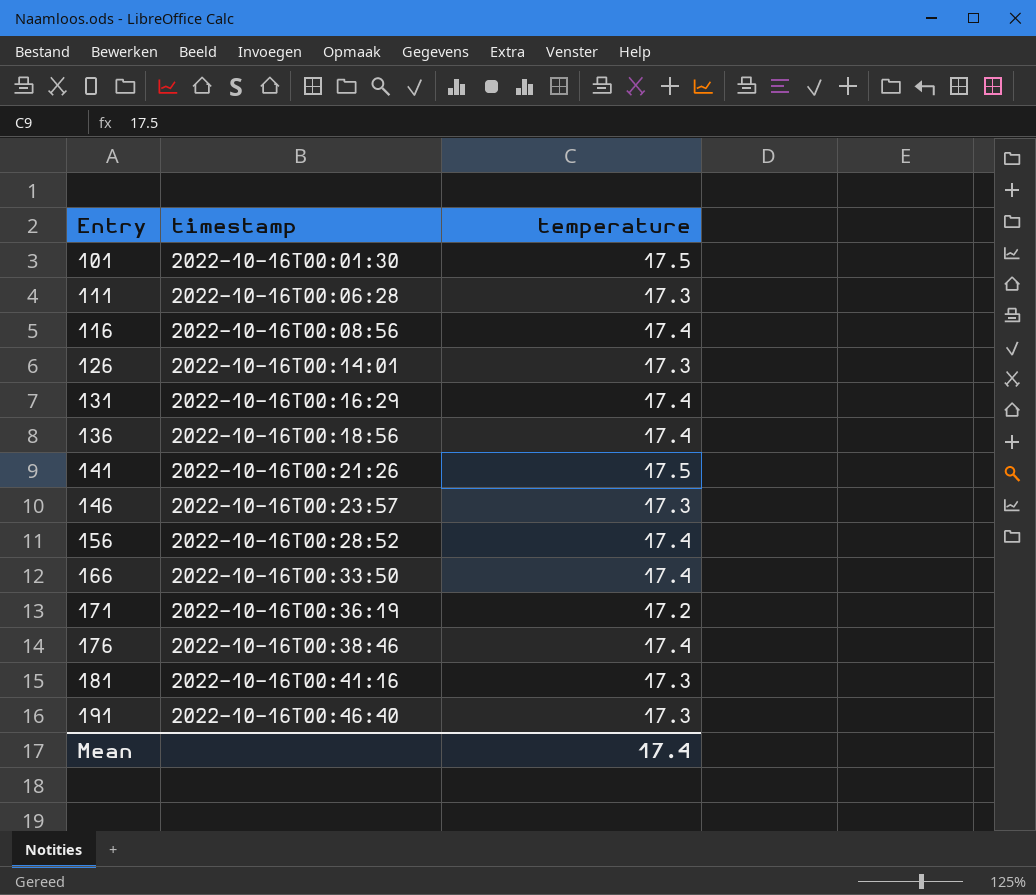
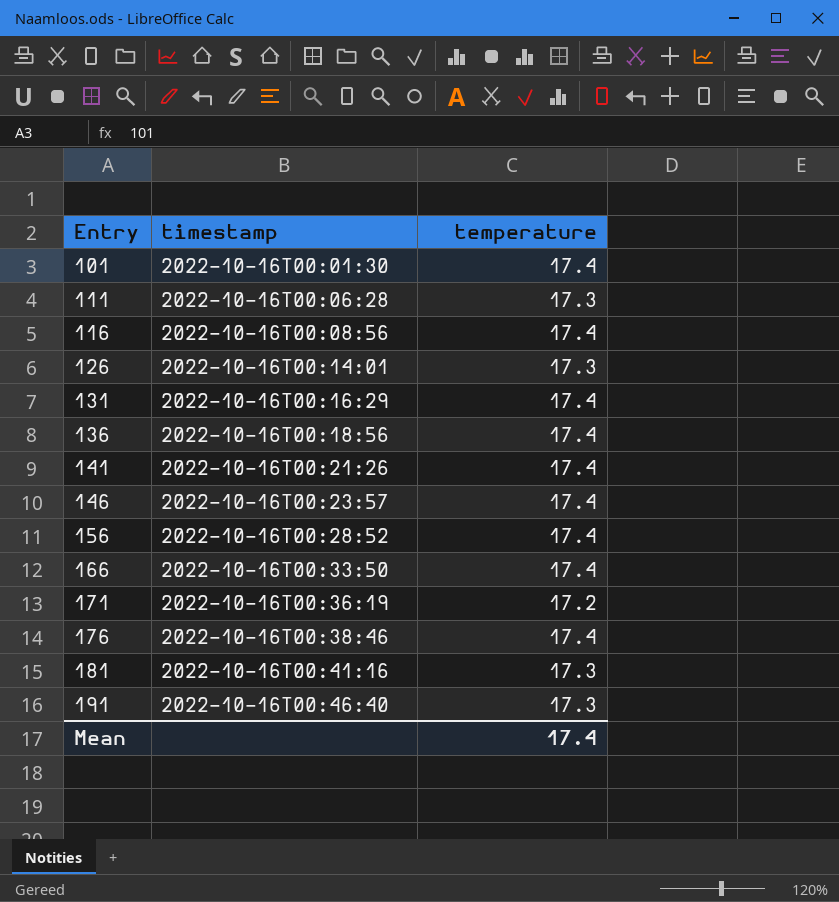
101 | temperature: 17.5 -> 17.4
141 | temperature: 17.5 -> 17.4
146 | temperature: 17.3 -> 17.4

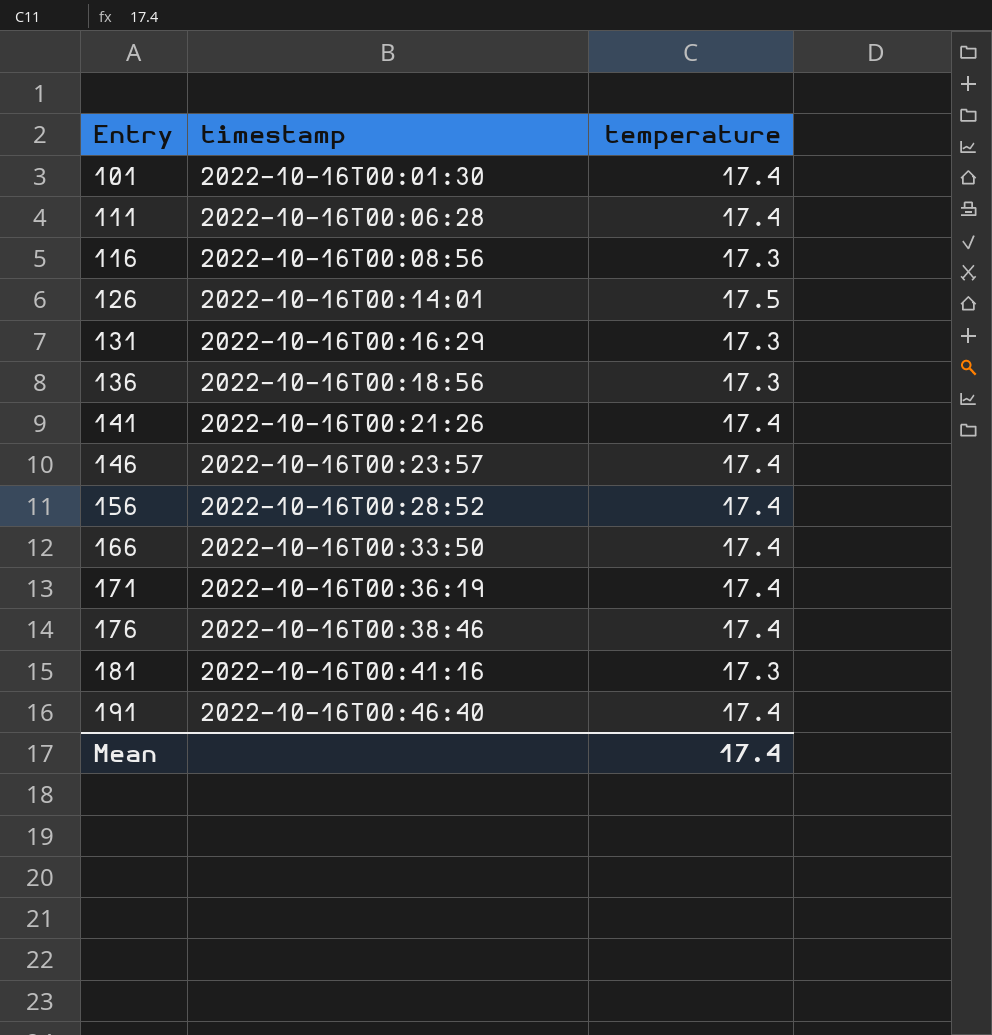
111 | temperature: 17.3 -> 17.4
116 | temperature: 17.4 -> 17.3
126 | temperature: 17.3 -> 17.5
131 | temperature: 17.4 -> 17.3
136 | temperature: 17.4 -> 17.3
171 | temperature: 17.2 -> 17.4
191 | temperature: 17.3 -> 17.4

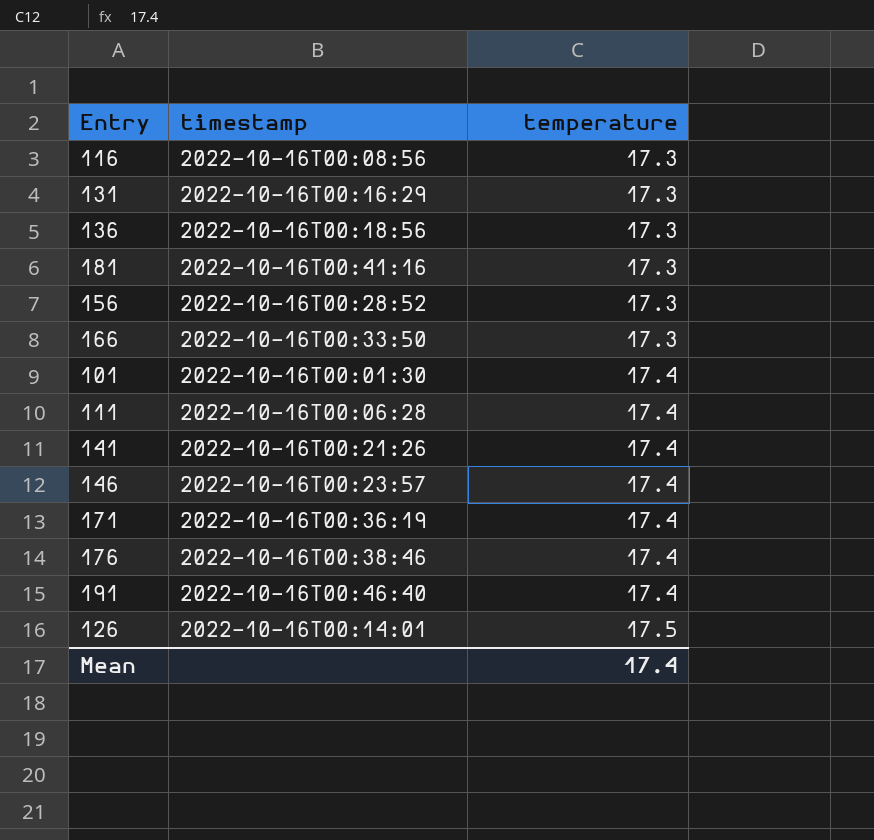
row order: Entry ascending -> temperature ascending
156 | temperature: 17.4 -> 17.3
166 | temperature: 17.4 -> 17.3

